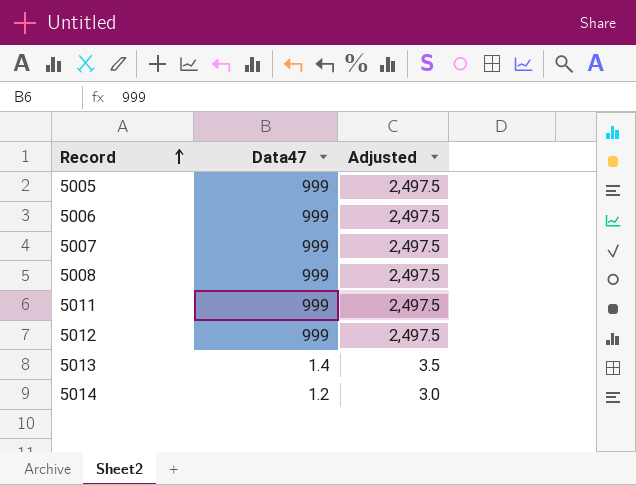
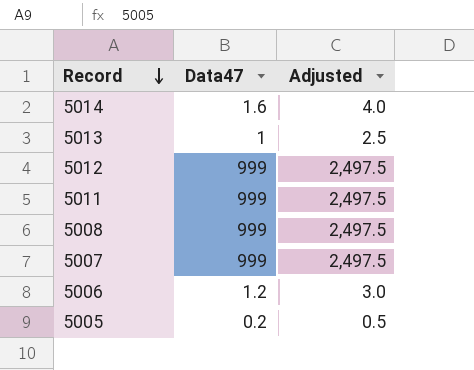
row order: Record ascending -> Record descending
5014 | Data47: 1.2 -> 1.6
5014 | Adjusted: 3.0 -> 4.0
5013 | Data47: 1.4 -> 1
5013 | Adjusted: 3.5 -> 2.5
5006 | Data47: 999 -> 1.2
5006 | Adjusted: 2,497.5 -> 3.0
5005 | Data47: 999 -> 0.2
5005 | Adjusted: 2,497.5 -> 0.5

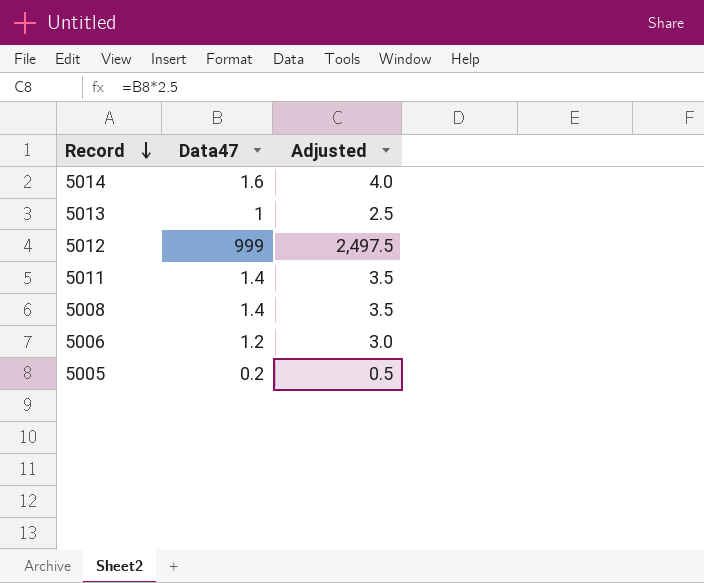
row 5007: 999 | 2,497.5 -> none
5011 | Data47: 999 -> 1.4
5011 | Adjusted: 2,497.5 -> 3.5
5008 | Data47: 999 -> 1.4
5008 | Adjusted: 2,497.5 -> 3.5

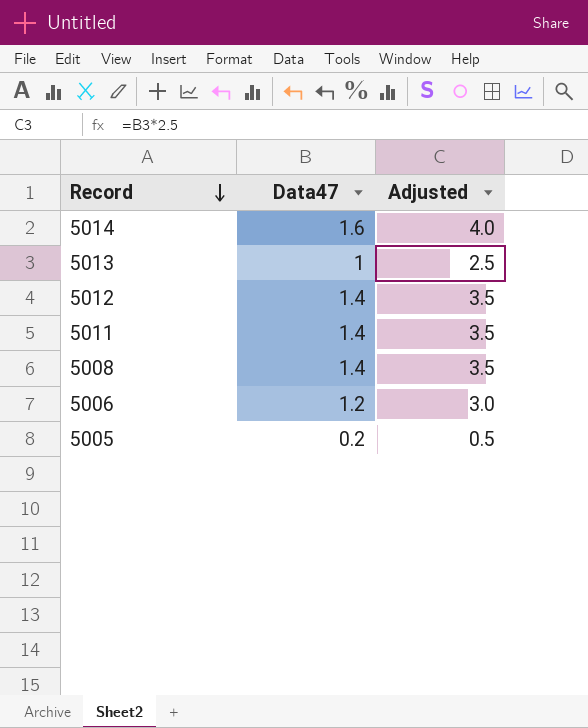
5012 | Data47: 999 -> 1.4
5012 | Adjusted: 2,497.5 -> 3.5

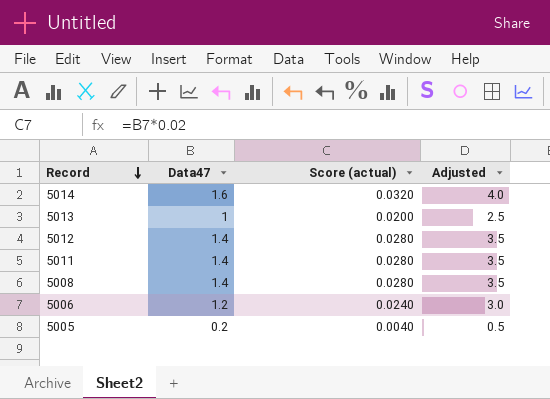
column Score (actual) | formula: none -> [Data47] * 0.02

